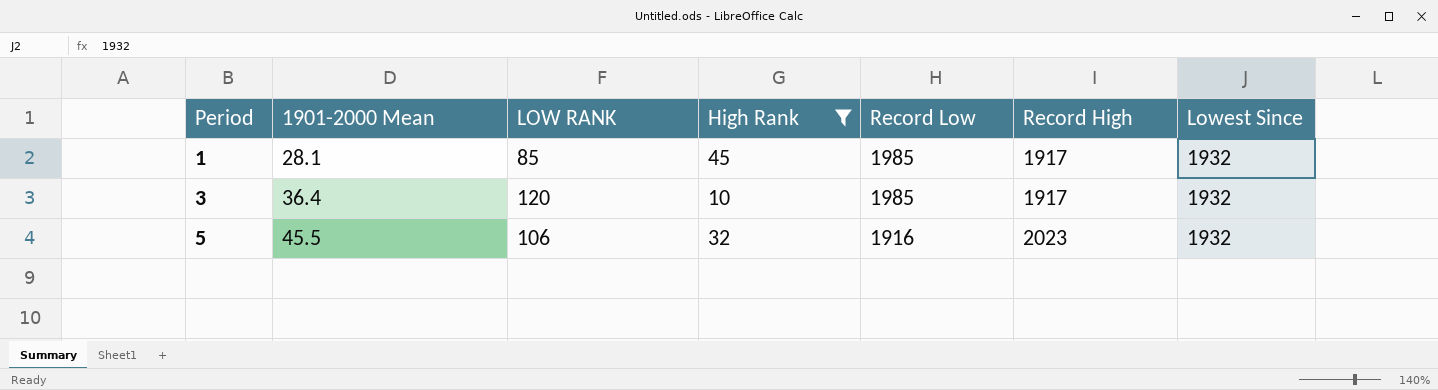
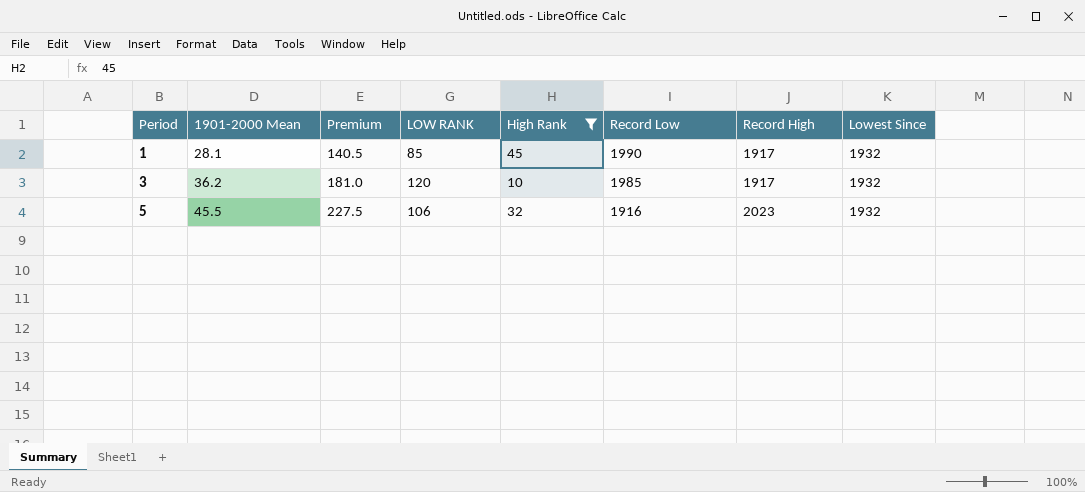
column Premium | formula: none -> [1901-2000 Mean] * 5
1 | Record Low: 1985 -> 1990
3 | 1901-2000 Mean: 36.4 -> 36.2

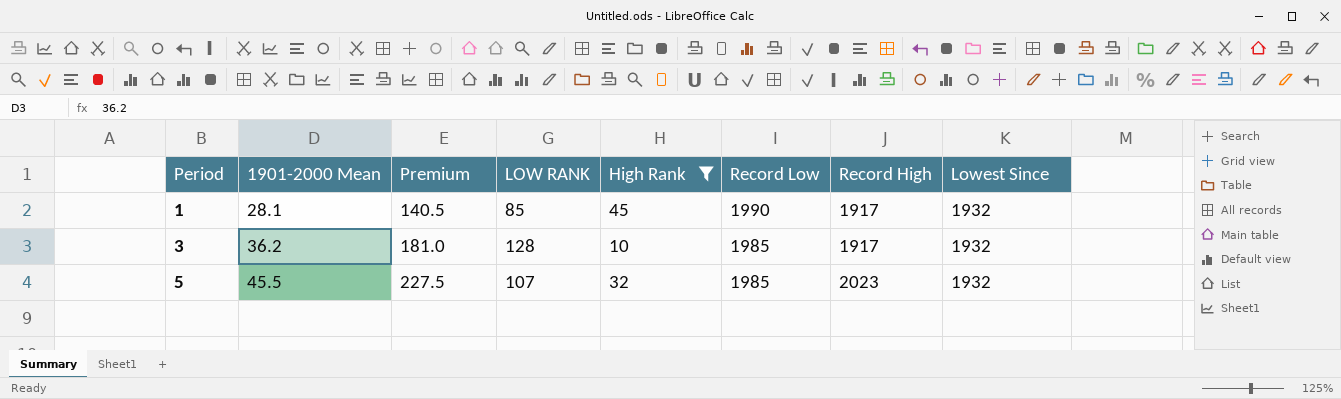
3 | LOW RANK: 120 -> 128
5 | LOW RANK: 106 -> 107
5 | Record Low: 1916 -> 1985

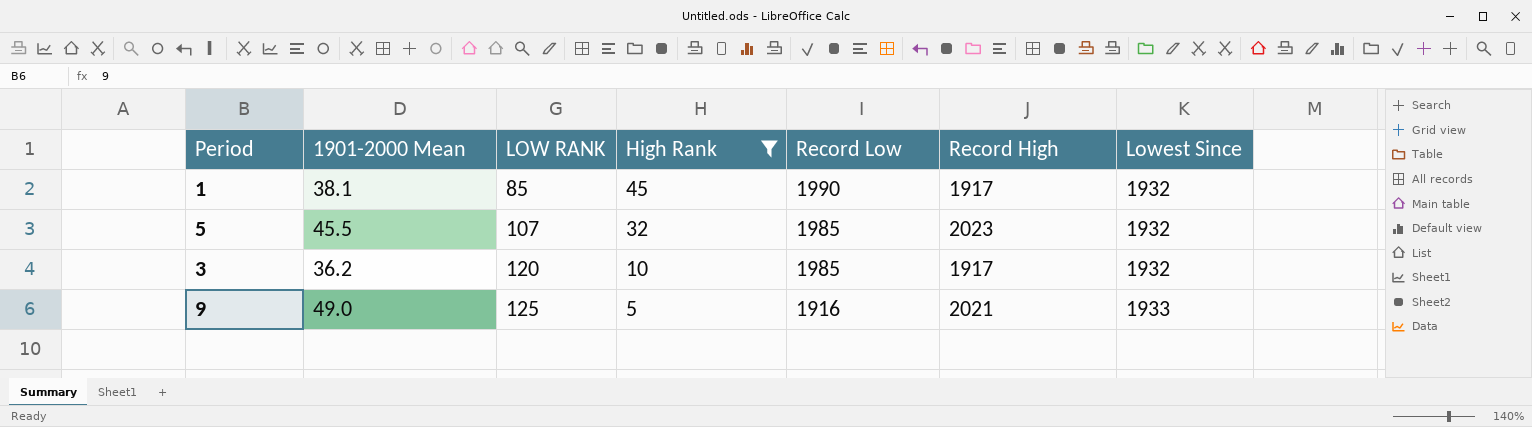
row order: Period ascending -> LOW RANK ascending
column Premium | formula: [1901-2000 Mean] * 5 -> none
1 | 1901-2000 Mean: 28.1 -> 38.1
3 | LOW RANK: 128 -> 120
row 9: none -> 49.0 | 125 | 5 | 1916 | 2021 | 1933

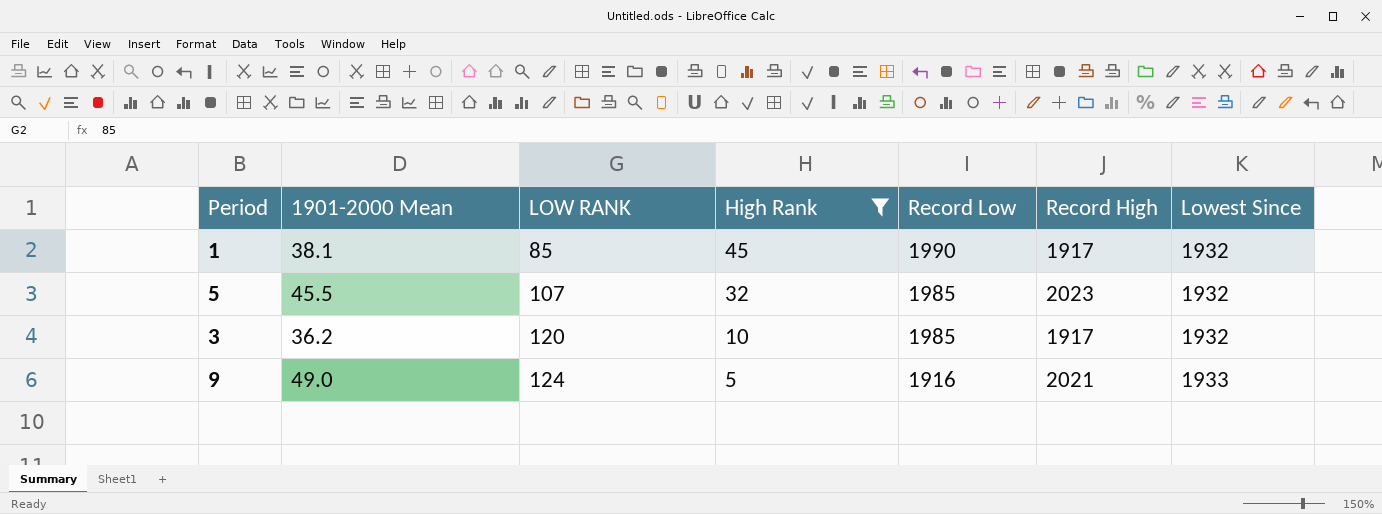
9 | LOW RANK: 125 -> 124

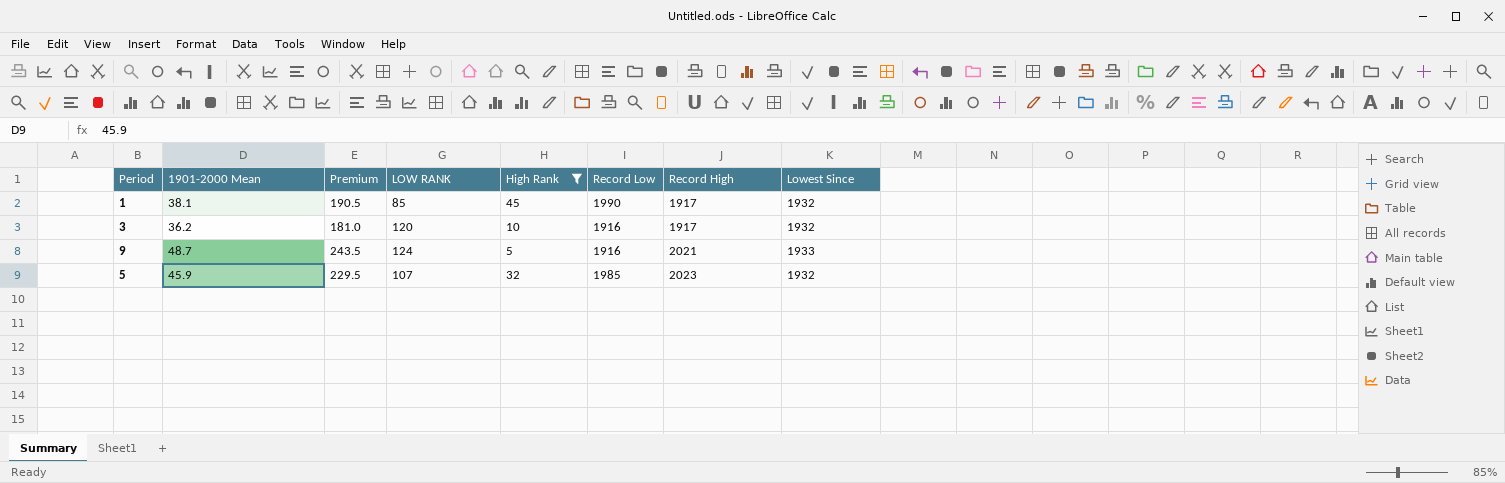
row order: LOW RANK ascending -> Record High ascending
column Premium | formula: none -> [1901-2000 Mean] * 5
3 | Record Low: 1985 -> 1916
9 | 1901-2000 Mean: 49.0 -> 48.7
5 | 1901-2000 Mean: 45.5 -> 45.9

